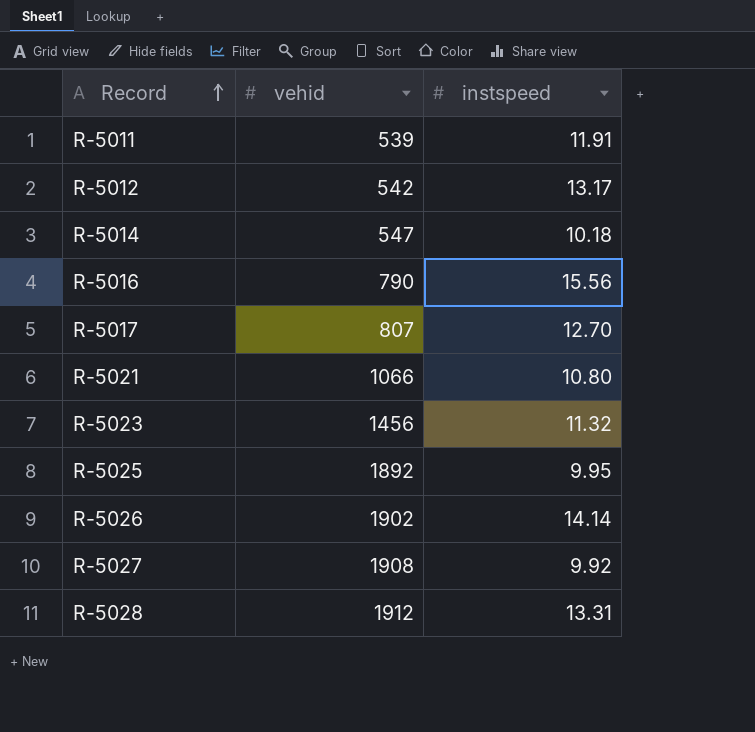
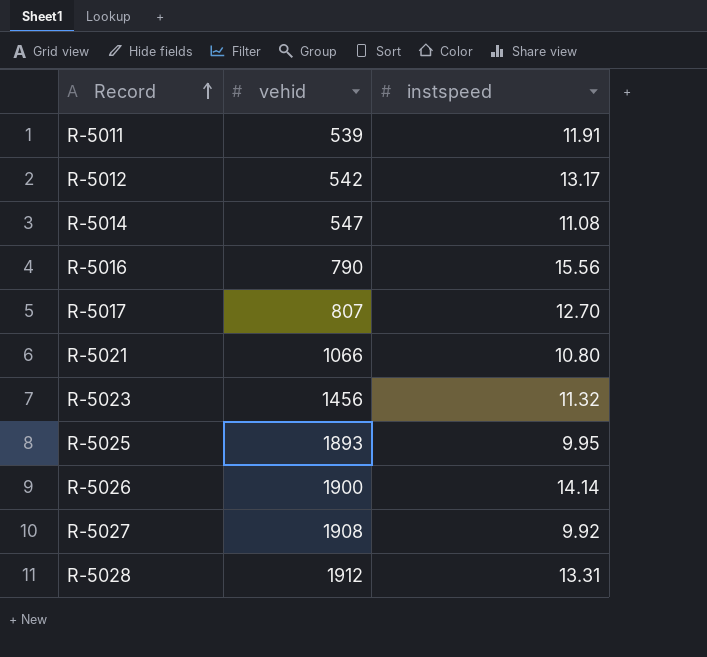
R-5014 | instspeed: 10.18 -> 11.08
R-5025 | vehid: 1892 -> 1893
R-5026 | vehid: 1902 -> 1900

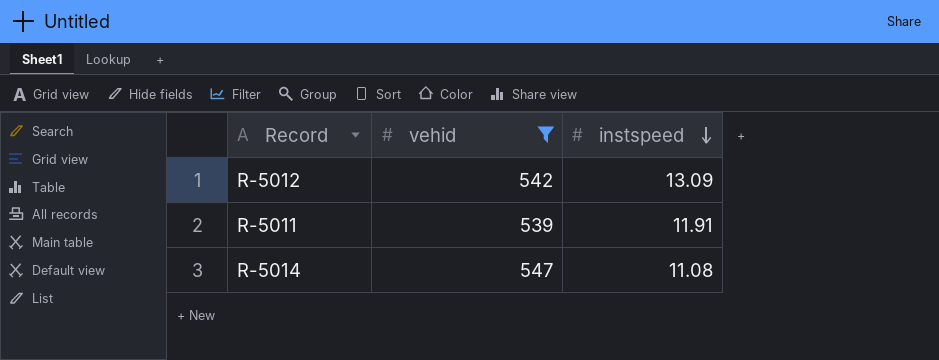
filter: none -> vehid <= 547
row order: Record ascending -> instspeed descending
R-5012 | instspeed: 13.17 -> 13.09

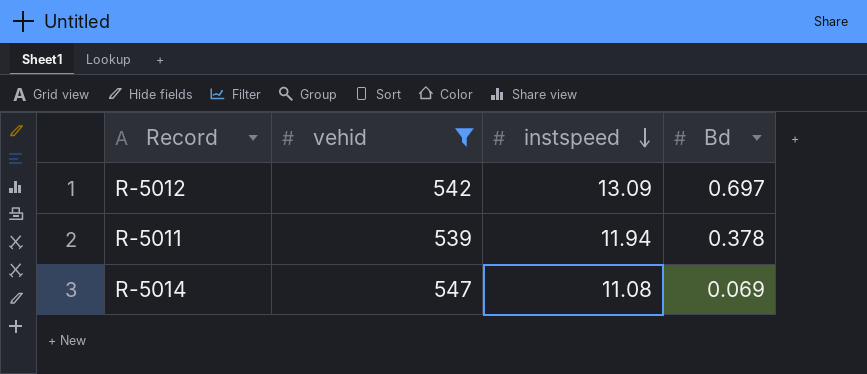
column Bd | position: none -> 4
R-5011 | instspeed: 11.91 -> 11.94

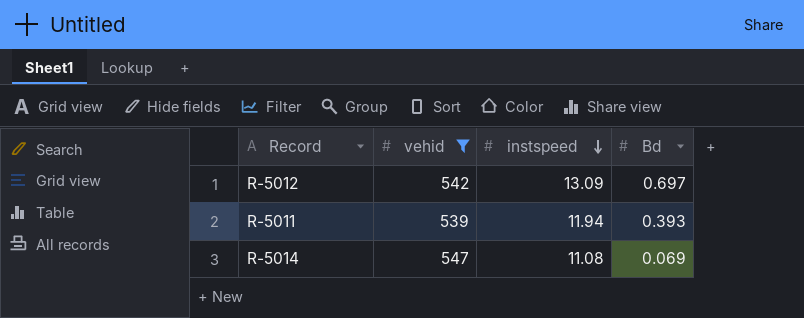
R-5011 | Bd: 0.378 -> 0.393

